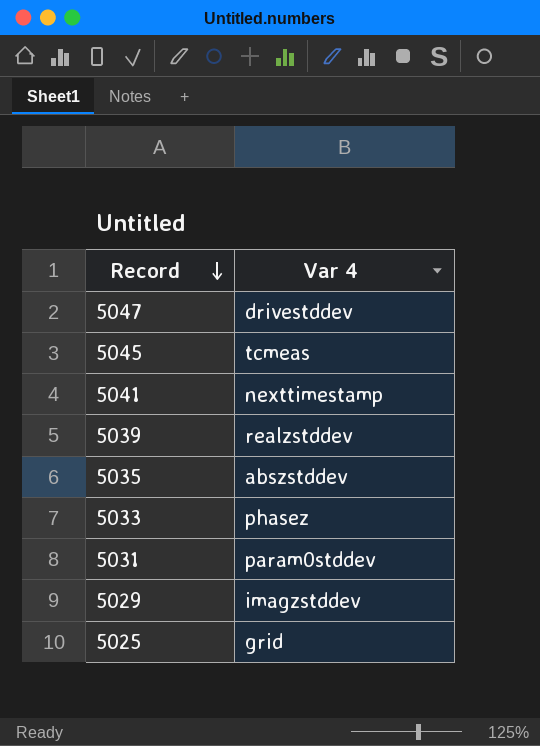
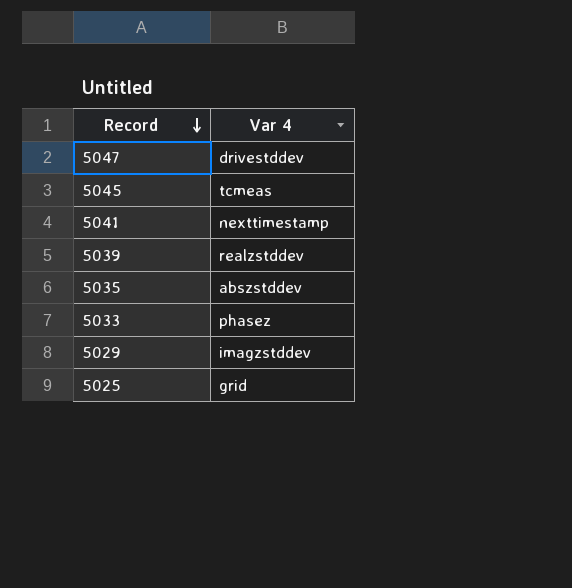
row 5031: param0stddev -> none

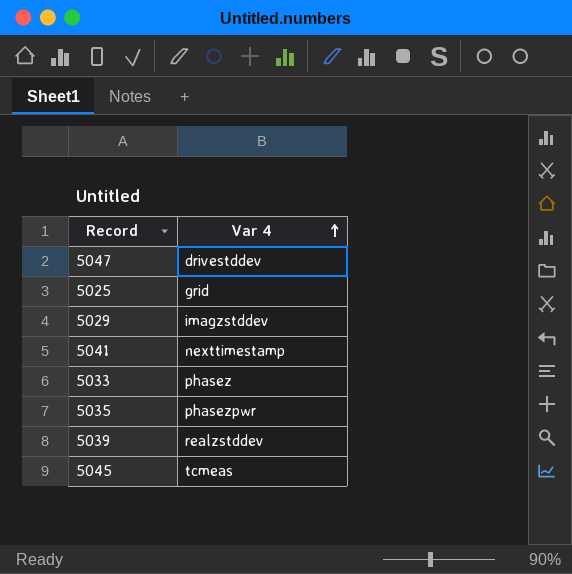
row order: Record descending -> Var 4 ascending
5035 | Var 4: abszstddev -> phasezpwr

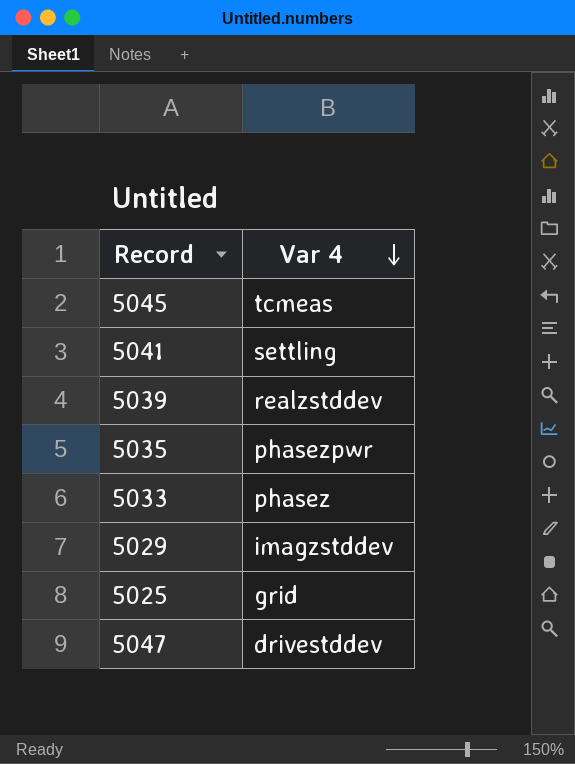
row order: Var 4 ascending -> Var 4 descending
5041 | Var 4: nexttimestamp -> settling

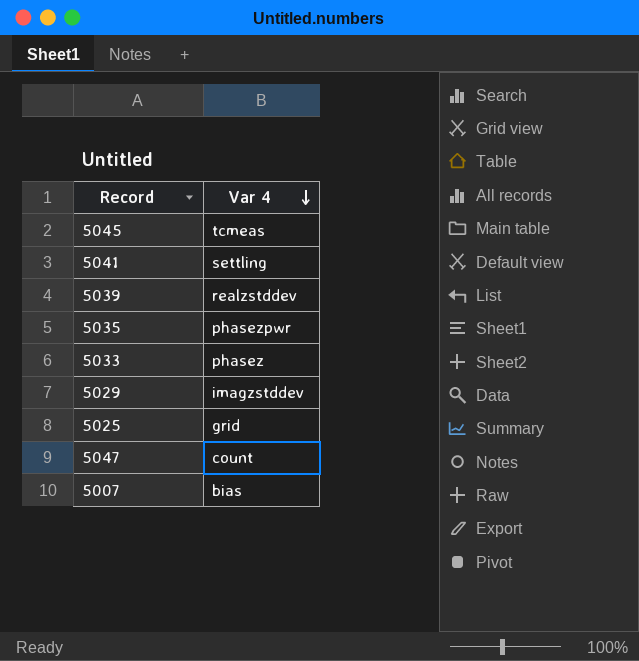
5047 | Var 4: drivestddev -> count
row 5007: none -> bias

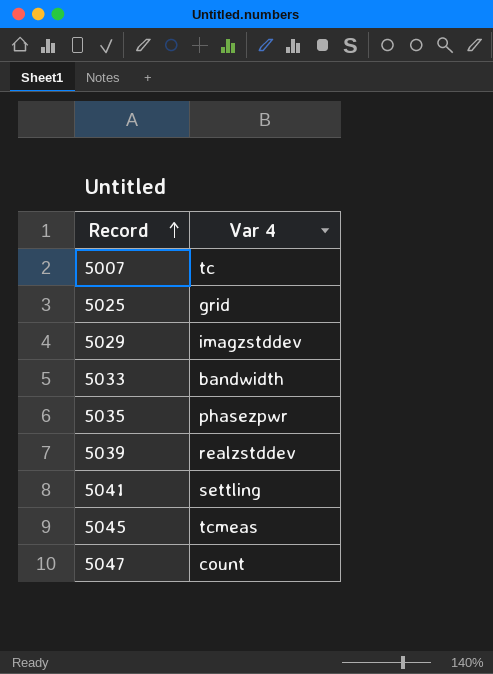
row order: Var 4 descending -> Record ascending
5007 | Var 4: bias -> tc
5033 | Var 4: phasez -> bandwidth

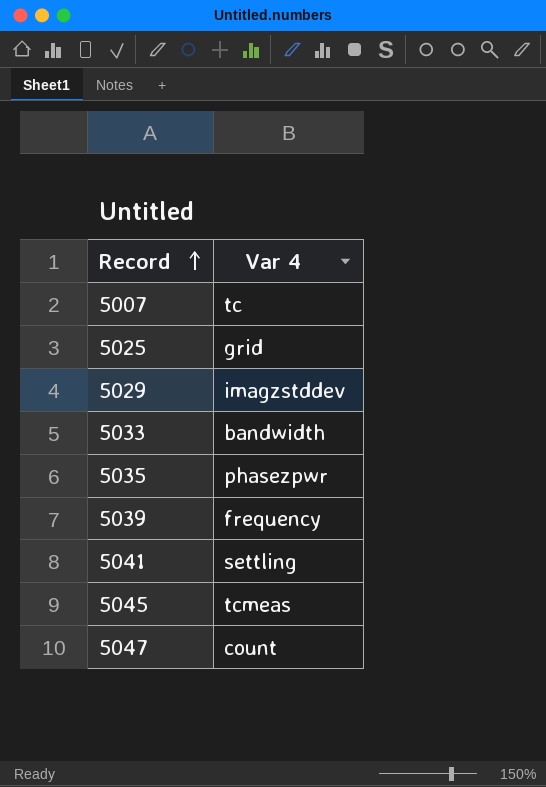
5039 | Var 4: realzstddev -> frequency

